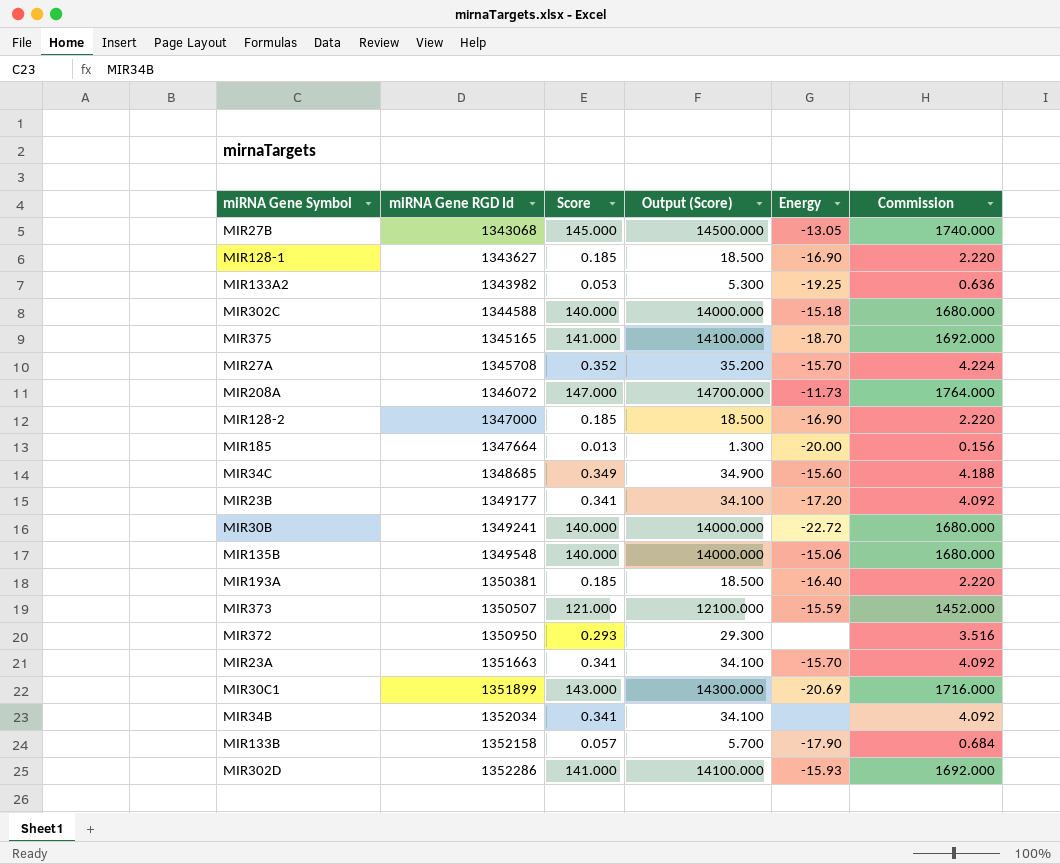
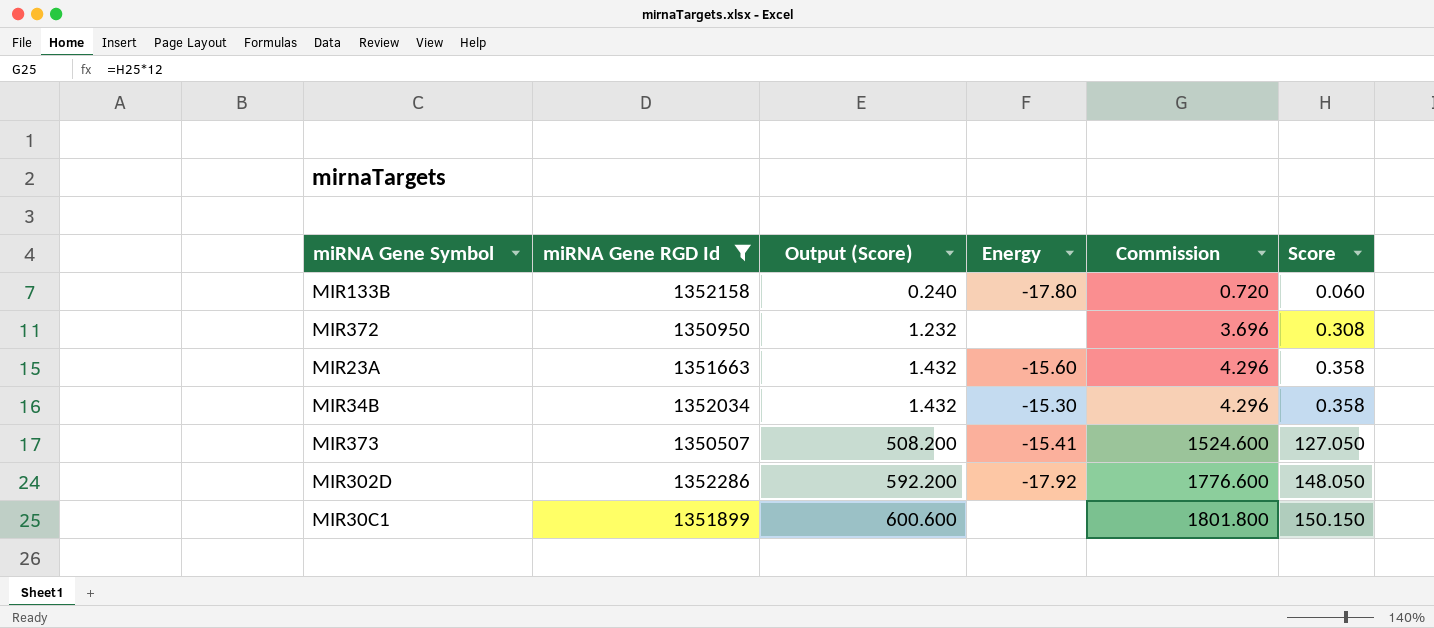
filter: none -> miRNA Gene RGD Id >= 1350507
row order: miRNA Gene RGD Id ascending -> Output (Score) ascending
column Output (Score) | formula: [Score] * 100 -> [Score] * 4
column Score | position: 3 -> 6
MIR133B | Energy: -17.90 -> -17.80
MIR133B | Commission: 0.684 -> 0.720
MIR133B | Score: 0.057 -> 0.060
MIR372 | Commission: 3.516 -> 3.696
MIR372 | Score: 0.293 -> 0.308
MIR23A | Energy: -15.70 -> -15.60
MIR23A | Commission: 4.092 -> 4.296
MIR23A | Score: 0.341 -> 0.358
MIR34B | Energy: none -> -15.30
MIR34B | Commission: 4.092 -> 4.296
MIR34B | Score: 0.341 -> 0.358
MIR373 | Energy: -15.59 -> -15.41
MIR373 | Commission: 1452.000 -> 1524.600
MIR373 | Score: 121.000 -> 127.050
MIR302D | Energy: -15.93 -> -17.92
MIR302D | Commission: 1692.000 -> 1776.600
MIR302D | Score: 141.000 -> 148.050
MIR30C1 | Energy: -20.69 -> none
MIR30C1 | Commission: 1716.000 -> 1801.800
MIR30C1 | Score: 143.000 -> 150.150

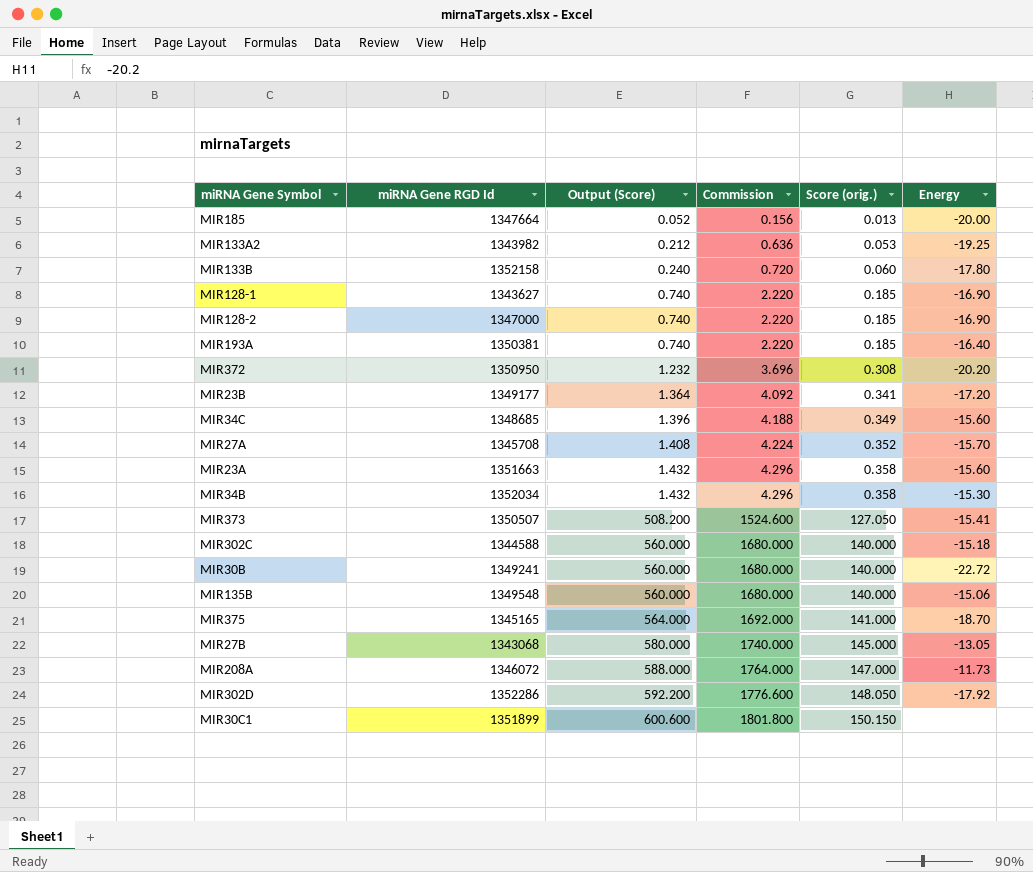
filter: miRNA Gene RGD Id >= 1350507 -> none
column name: Score -> Score (orig.)
column Energy | position: 4 -> 6
MIR372 | Energy: none -> -20.20

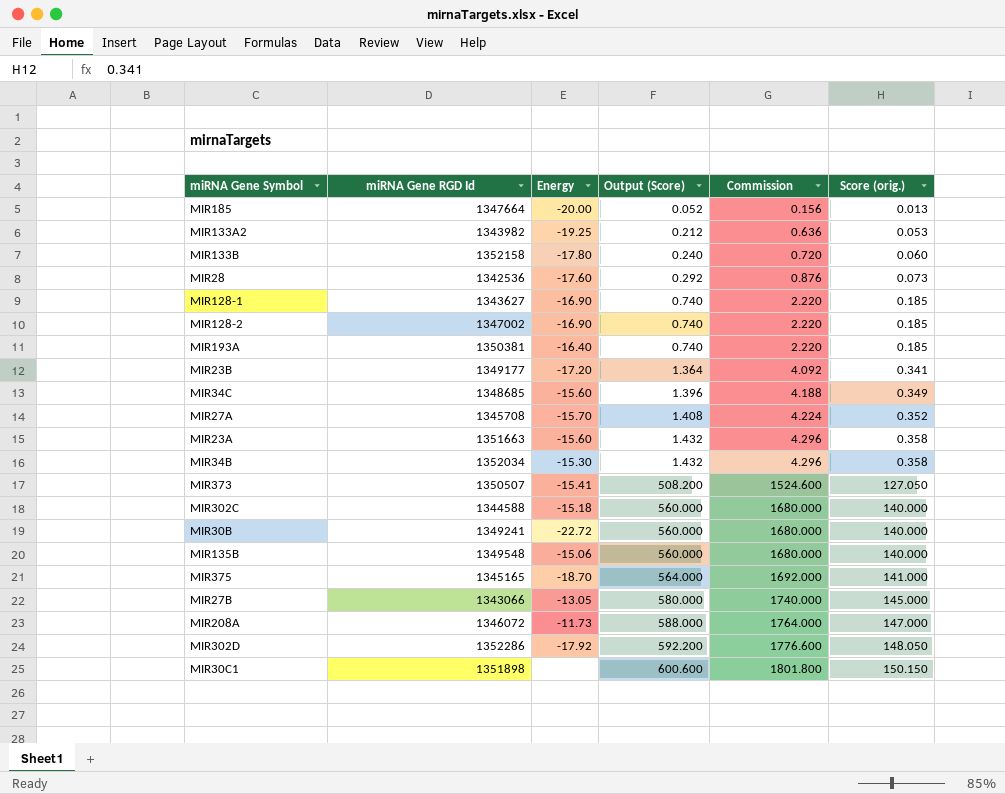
column Energy | position: 6 -> 3
row MIR372: 1350950 | 1.232 | 3.696 | 0.308 | -20.20 -> none
row MIR28: none -> 1342536 | -17.60 | 0.292 | 0.876 | 0.073
MIR128-2 | miRNA Gene RGD Id: 1347000 -> 1347002
MIR27B | miRNA Gene RGD Id: 1343068 -> 1343066
MIR30C1 | miRNA Gene RGD Id: 1351899 -> 1351898

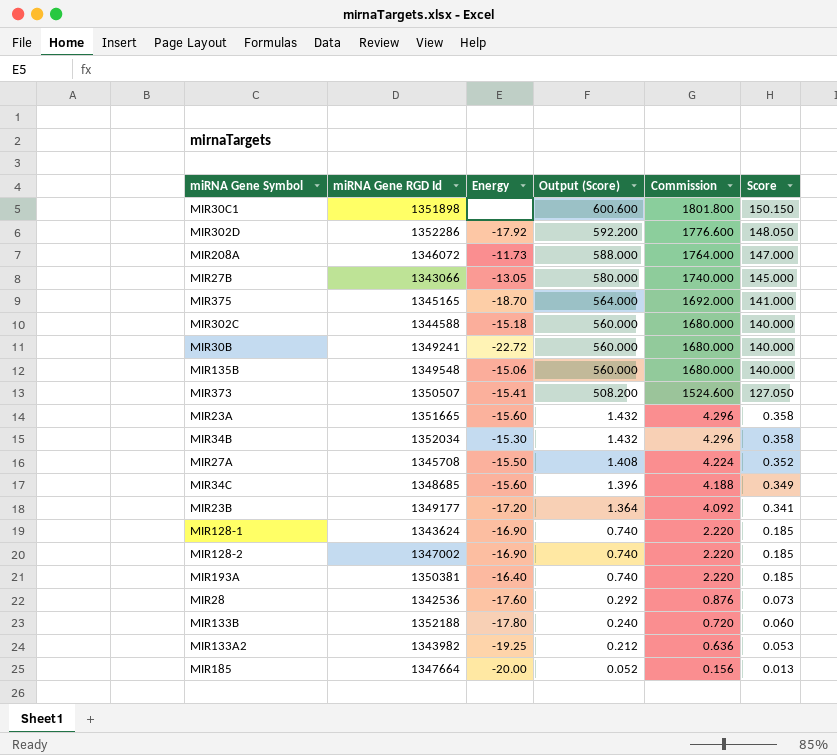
row order: Output (Score) ascending -> Output (Score) descending
column name: Score (orig.) -> Score
MIR23A | miRNA Gene RGD Id: 1351663 -> 1351665
MIR27A | Energy: -15.70 -> -15.50
MIR128-1 | miRNA Gene RGD Id: 1343627 -> 1343624
MIR133B | miRNA Gene RGD Id: 1352158 -> 1352188

